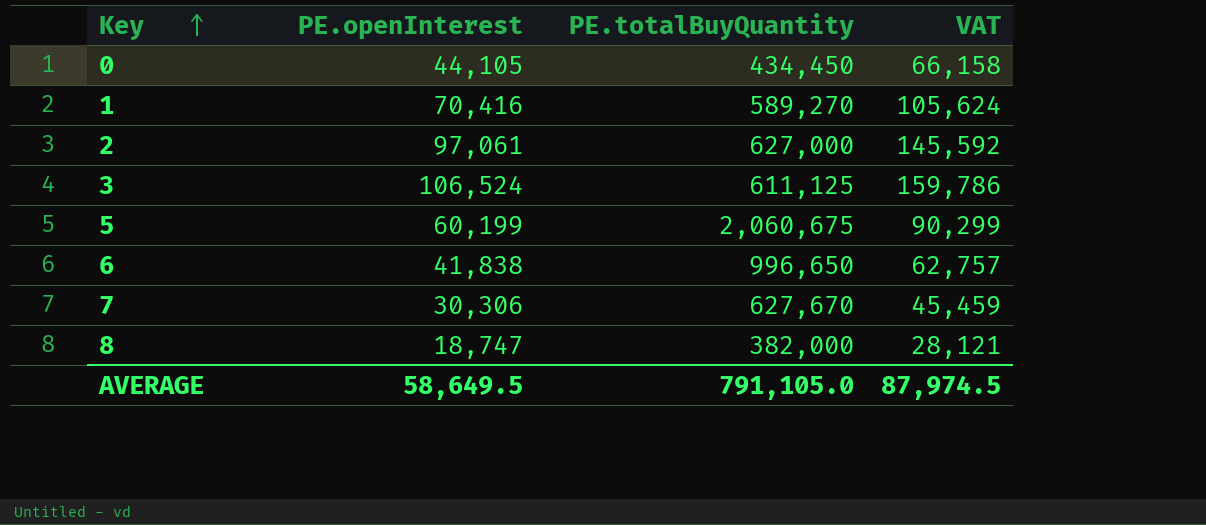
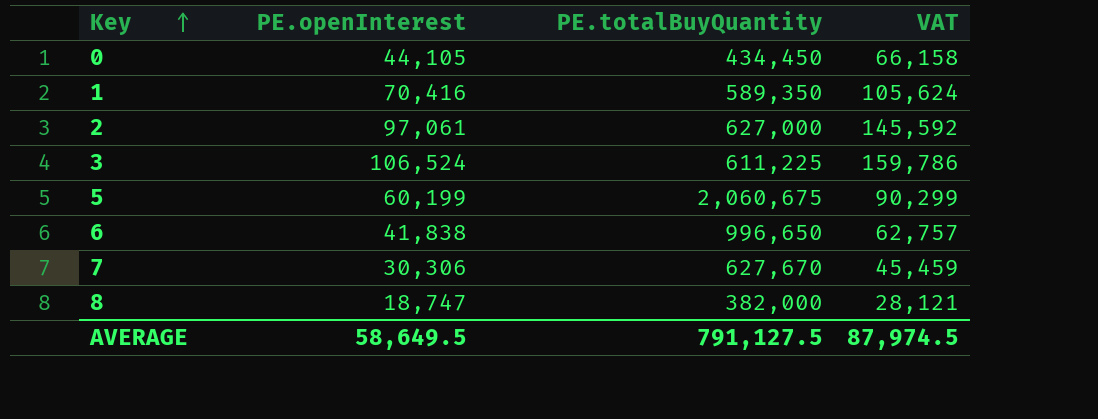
1 | PE.totalBuyQuantity: 589,270 -> 589,350
3 | PE.totalBuyQuantity: 611,125 -> 611,225
AVERAGE | PE.totalBuyQuantity: 791,105.0 -> 791,127.5

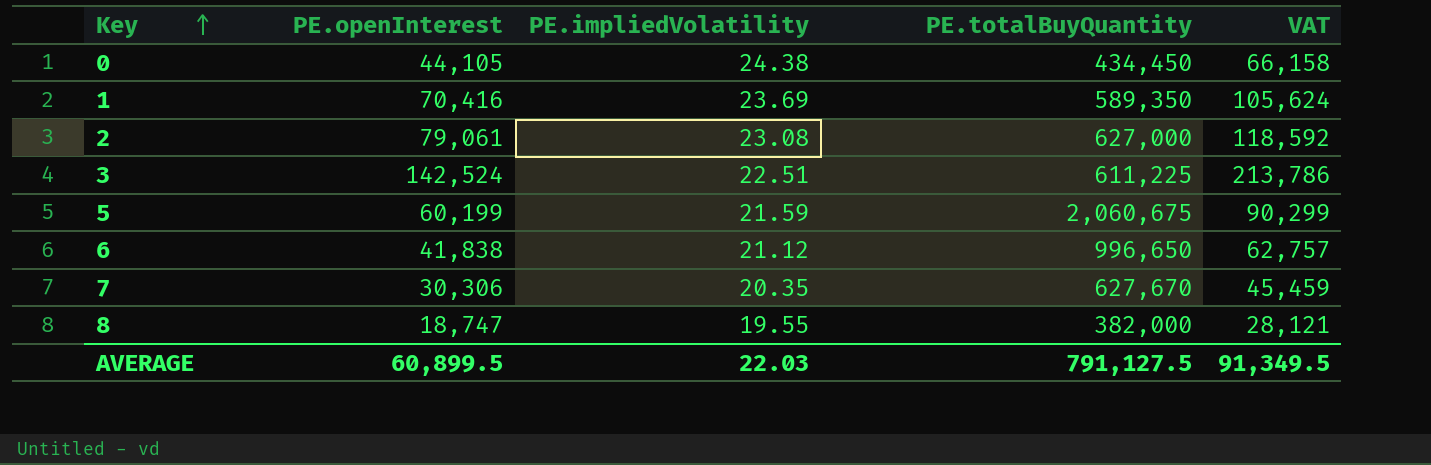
column PE.impliedVolatility | position: none -> 3
2 | PE.openInterest: 97,061 -> 79,061
2 | VAT: 145,592 -> 118,592
3 | PE.openInterest: 106,524 -> 142,524
3 | VAT: 159,786 -> 213,786
AVERAGE | PE.openInterest: 58,649.5 -> 60,899.5
AVERAGE | VAT: 87,974.5 -> 91,349.5

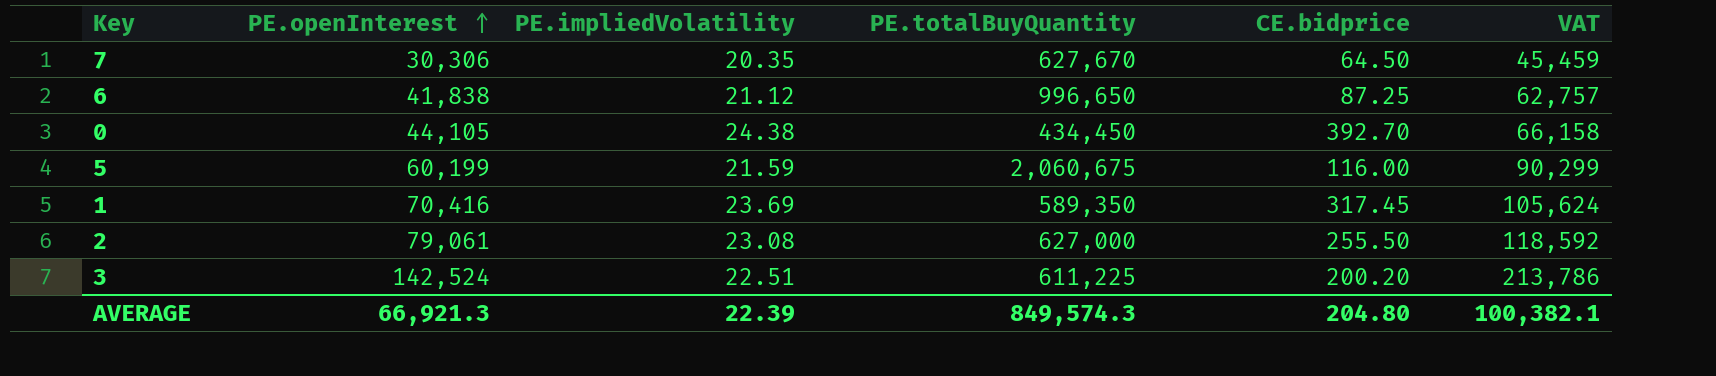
row order: Key ascending -> PE.openInterest ascending
column CE.bidprice | position: none -> 5
row 8: 18,747 | 19.55 | 382,000 | 28,121 -> none
AVERAGE | PE.openInterest: 60,899.5 -> 66,921.3
AVERAGE | PE.impliedVolatility: 22.03 -> 22.39
AVERAGE | PE.totalBuyQuantity: 791,127.5 -> 849,574.3
AVERAGE | VAT: 91,349.5 -> 100,382.1

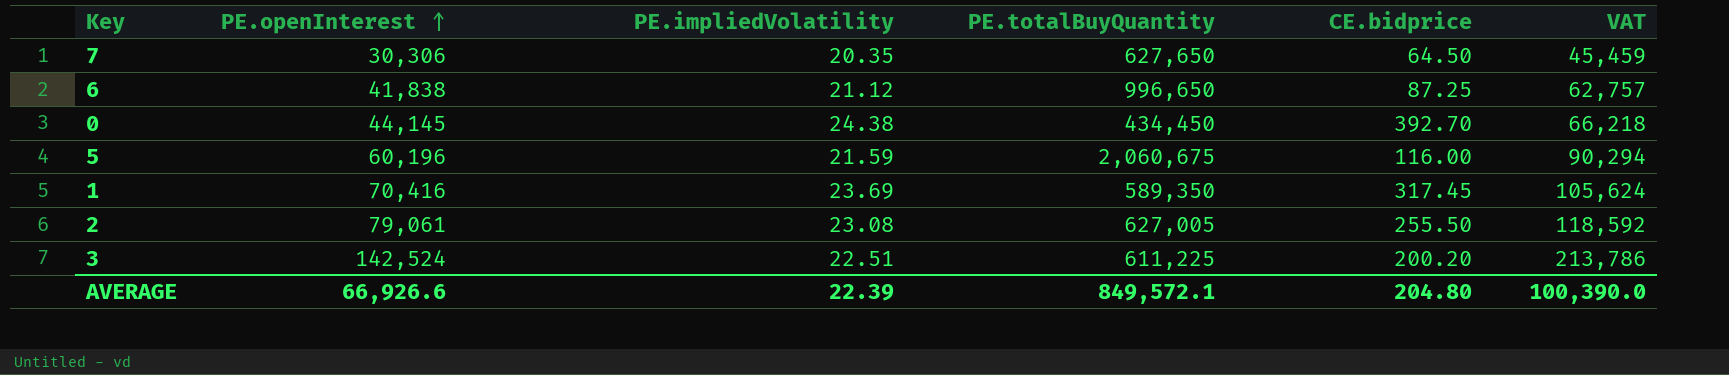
7 | PE.totalBuyQuantity: 627,670 -> 627,650
0 | PE.openInterest: 44,105 -> 44,145
0 | VAT: 66,158 -> 66,218
5 | PE.openInterest: 60,199 -> 60,196
5 | VAT: 90,299 -> 90,294
2 | PE.totalBuyQuantity: 627,000 -> 627,005
AVERAGE | PE.openInterest: 66,921.3 -> 66,926.6
AVERAGE | PE.totalBuyQuantity: 849,574.3 -> 849,572.1
AVERAGE | VAT: 100,382.1 -> 100,390.0

